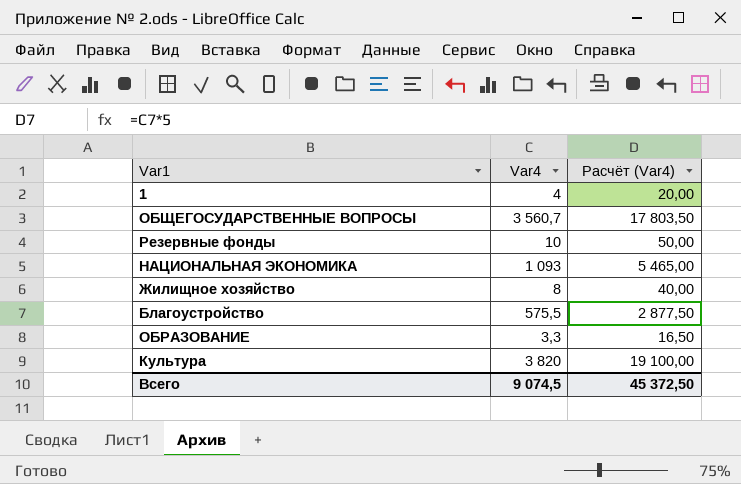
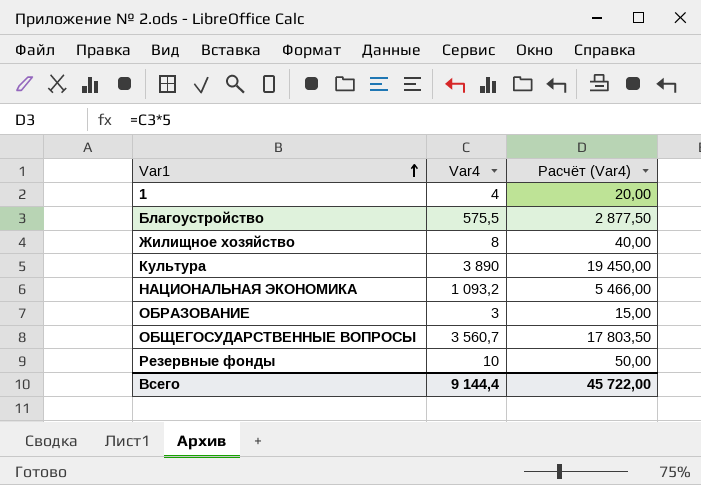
row order: none -> Var1 ascending
Культура | Var4: 3 820 -> 3 890
Культура | Расчёт (Var4): 19 100,00 -> 19 450,00
НАЦИОНАЛЬНАЯ ЭКОНОМИКА | Var4: 1 093 -> 1 093,2
НАЦИОНАЛЬНАЯ ЭКОНОМИКА | Расчёт (Var4): 5 465,00 -> 5 466,00
ОБРАЗОВАНИЕ | Var4: 3,3 -> 3
ОБРАЗОВАНИЕ | Расчёт (Var4): 16,50 -> 15,00
Всего | Var4: 9 074,5 -> 9 144,4
Всего | Расчёт (Var4): 45 372,50 -> 45 722,00

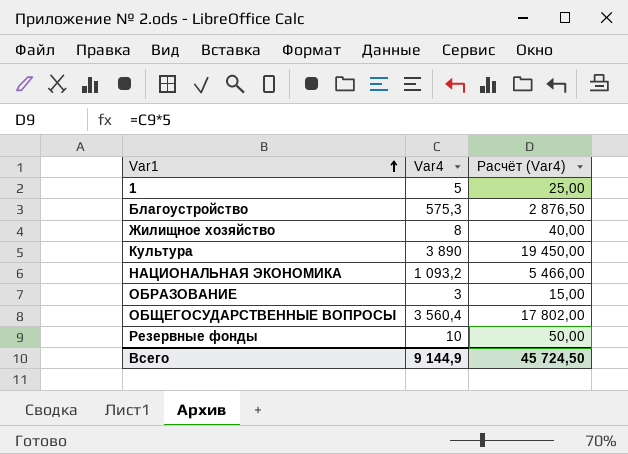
1 | Var4: 4 -> 5
1 | Расчёт (Var4): 20,00 -> 25,00
Благоустройство | Var4: 575,5 -> 575,3
Благоустройство | Расчёт (Var4): 2 877,50 -> 2 876,50
ОБЩЕГОСУДАРСТВЕННЫЕ ВОПРОСЫ | Var4: 3 560,7 -> 3 560,4
ОБЩЕГОСУДАРСТВЕННЫЕ ВОПРОСЫ | Расчёт (Var4): 17 803,50 -> 17 802,00
Всего | Var4: 9 144,4 -> 9 144,9
Всего | Расчёт (Var4): 45 722,00 -> 45 724,50

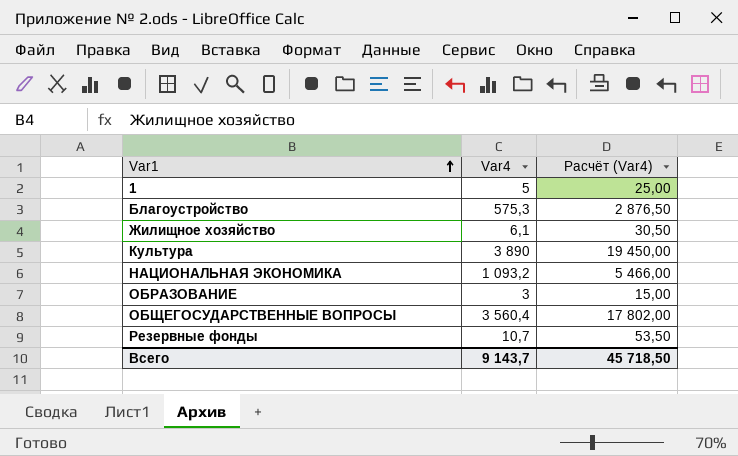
Жилищное хозяйство | Var4: 8 -> 6,1
Жилищное хозяйство | Расчёт (Var4): 40,00 -> 30,50
Резервные фонды | Var4: 10 -> 10,7
Резервные фонды | Расчёт (Var4): 50,00 -> 53,50
Всего | Var4: 9 144,9 -> 9 143,7
Всего | Расчёт (Var4): 45 724,50 -> 45 718,50

